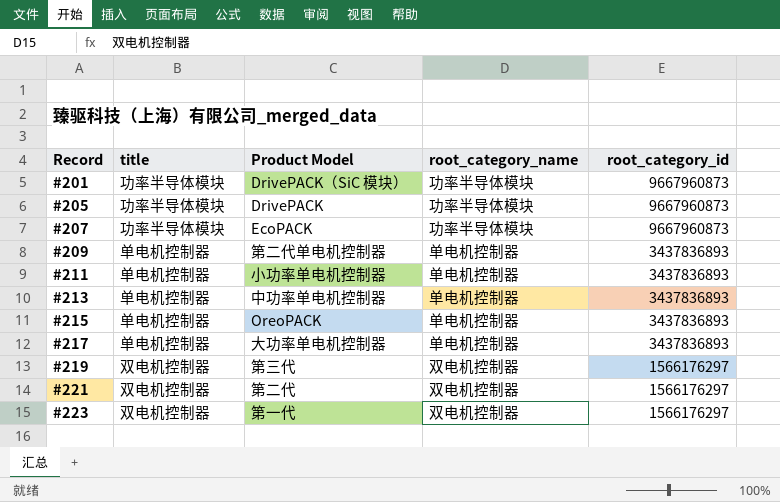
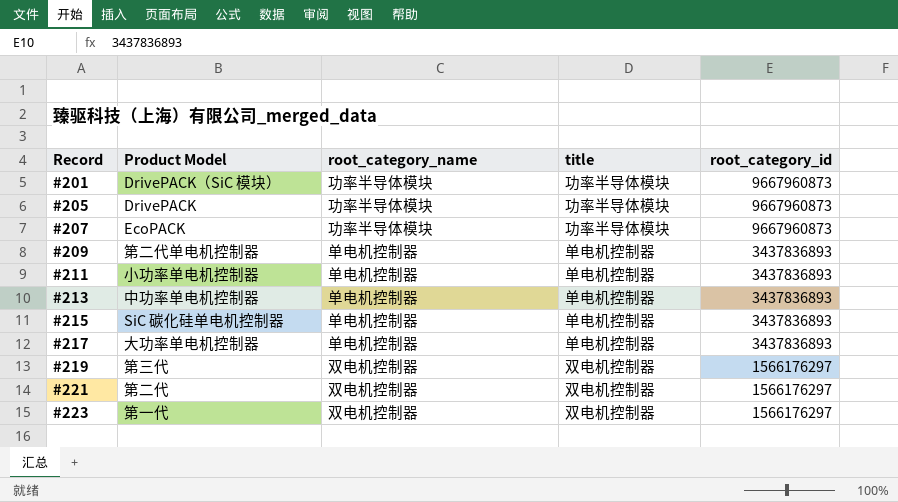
column title | position: 2 -> 4
#215 | Product Model: OreoPACK -> SiC 碳化硅单电机控制器

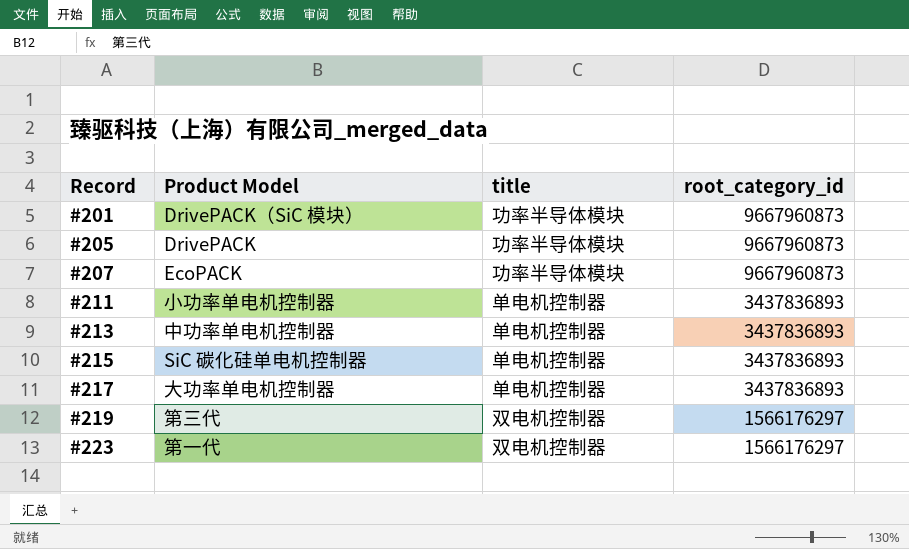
column root_category_name | position: 3 -> none
row #209: 第二代单电机控制器 | 单电机控制器 | 单电机控制器 | 3437836893 -> none
row #221: 第二代 | 双电机控制器 | 双电机控制器 | 1566176297 -> none

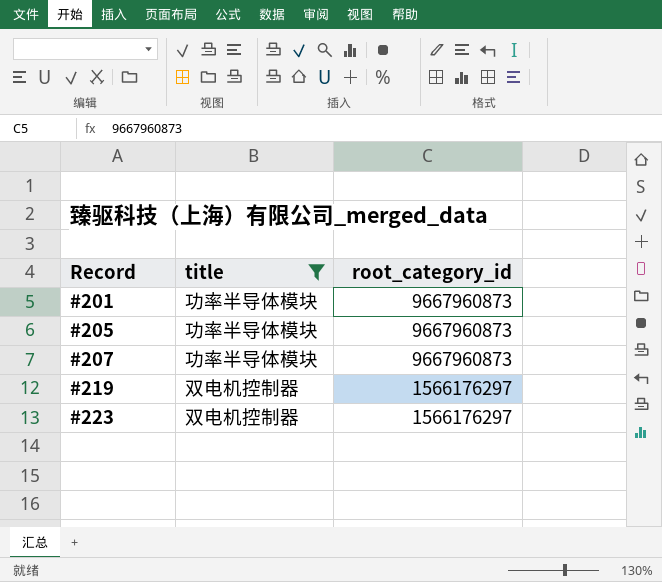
filter: none -> title != 单电机控制器
column Product Model | position: 2 -> none

